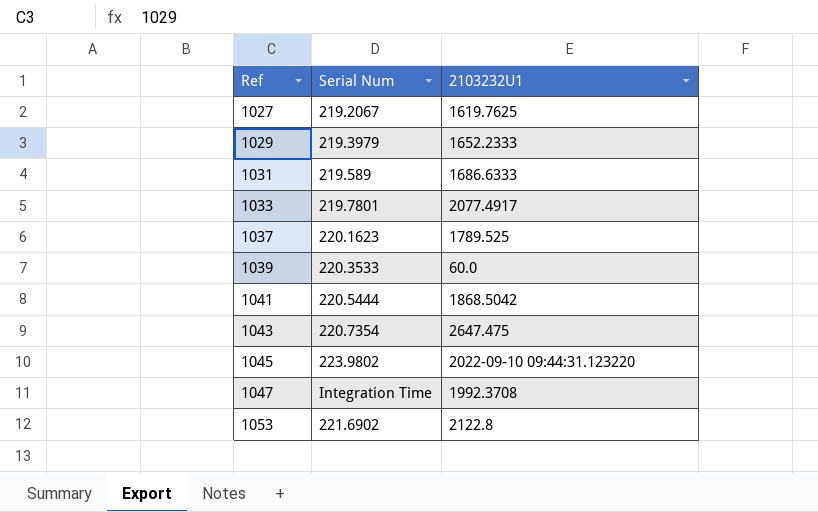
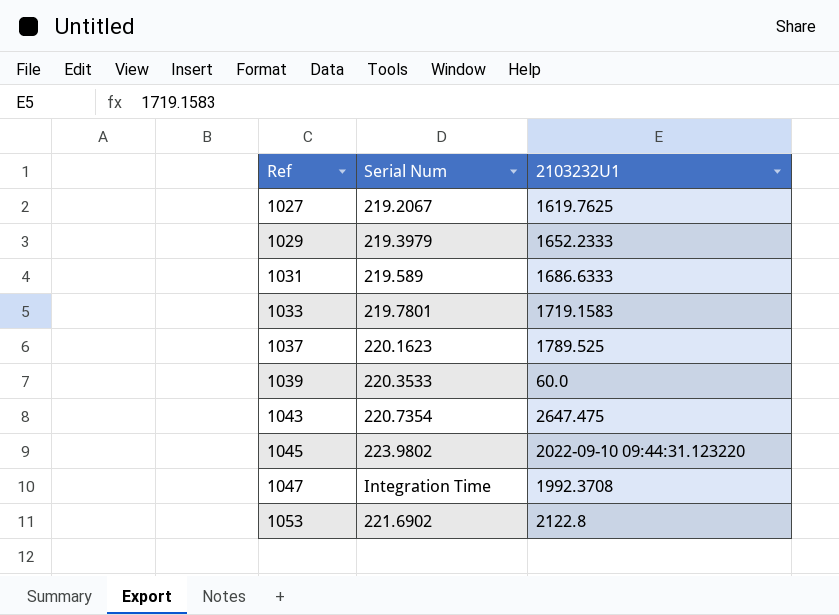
row 1041: 220.5444 | 1868.5042 -> none
1033 | 2103232U1: 2077.4917 -> 1719.1583

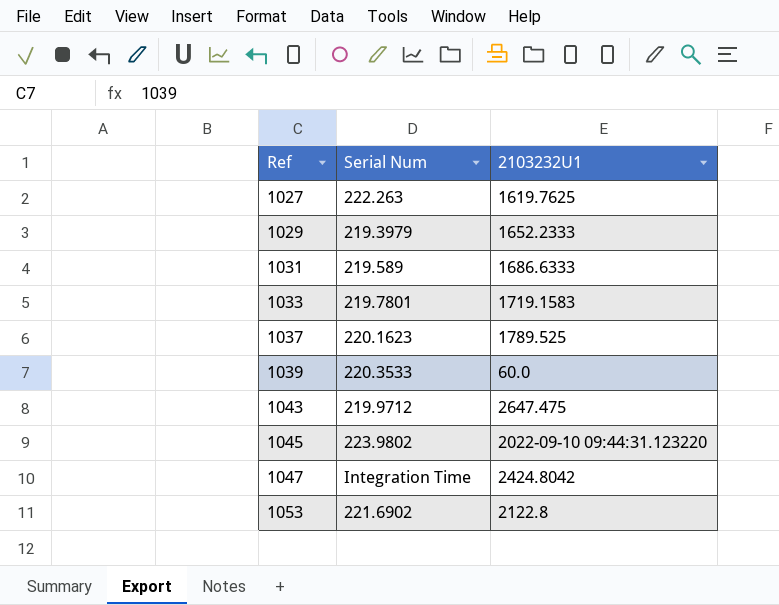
1027 | Serial Num: 219.2067 -> 222.263
1043 | Serial Num: 220.7354 -> 219.9712
1047 | 2103232U1: 1992.3708 -> 2424.8042

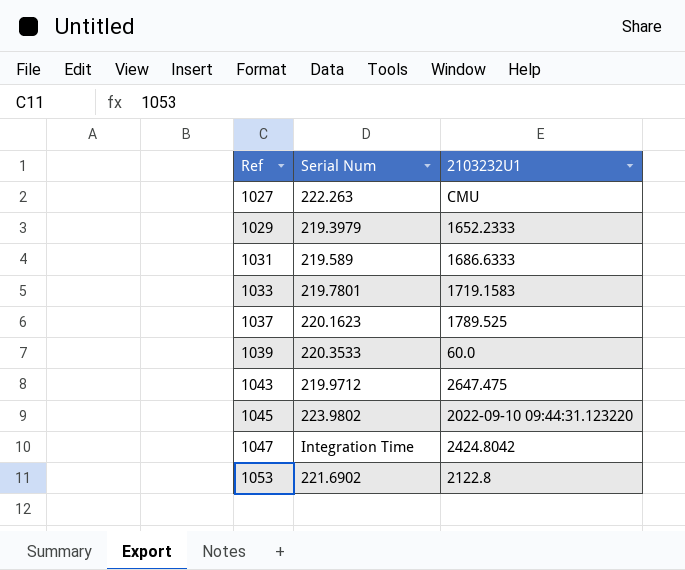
1027 | 2103232U1: 1619.7625 -> CMU

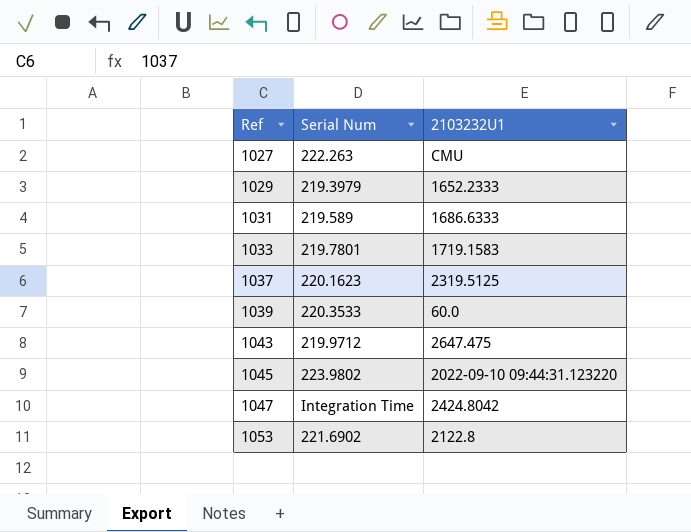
1037 | 2103232U1: 1789.525 -> 2319.5125

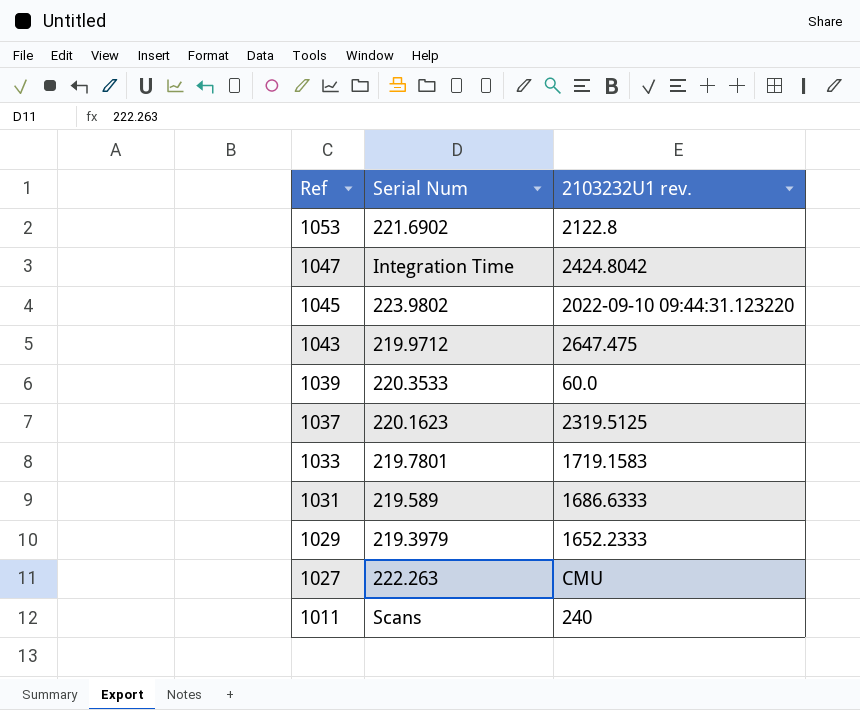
row order: Ref ascending -> Ref descending
column name: 2103232U1 -> 2103232U1 rev.
row 1011: none -> Scans | 240

